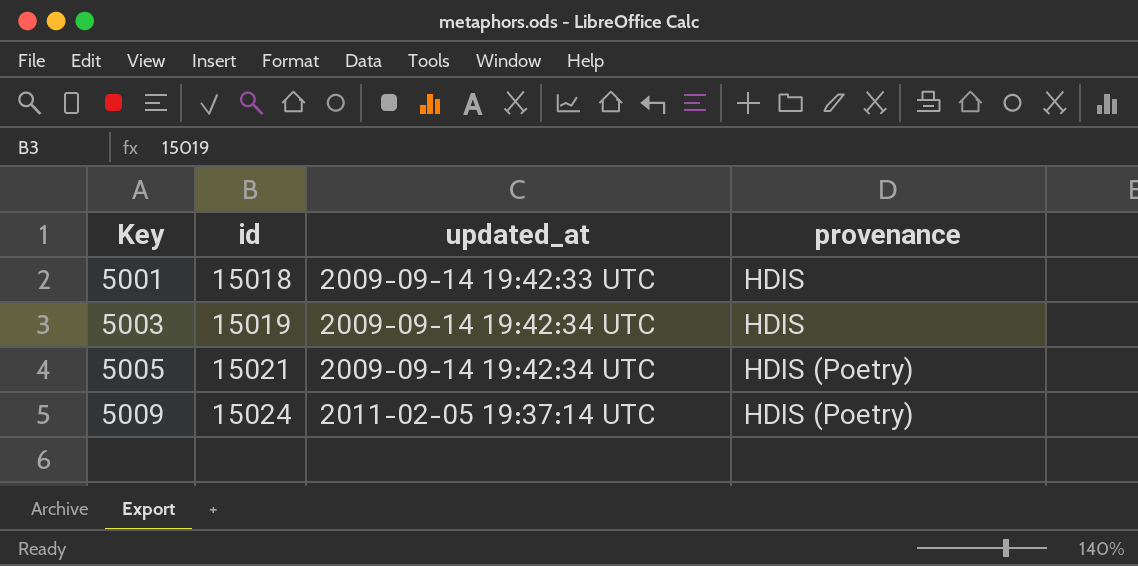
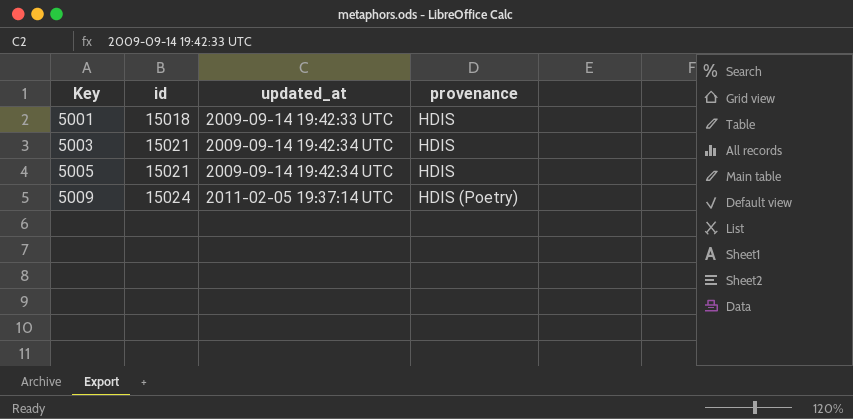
5003 | id: 15019 -> 15021
5005 | provenance: HDIS (Poetry) -> HDIS

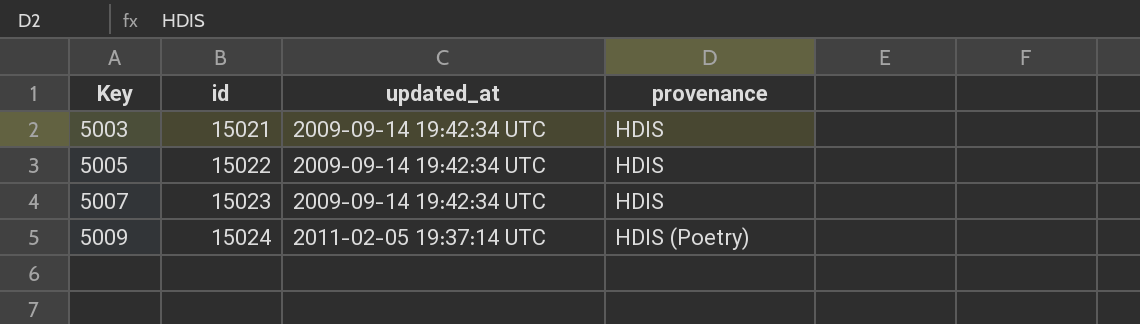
row 5001: 15018 | 2009-09-14 19:42:33 UTC | HDIS -> none
5005 | id: 15021 -> 15022
row 5007: none -> 15023 | 2009-09-14 19:42:34 UTC | HDIS

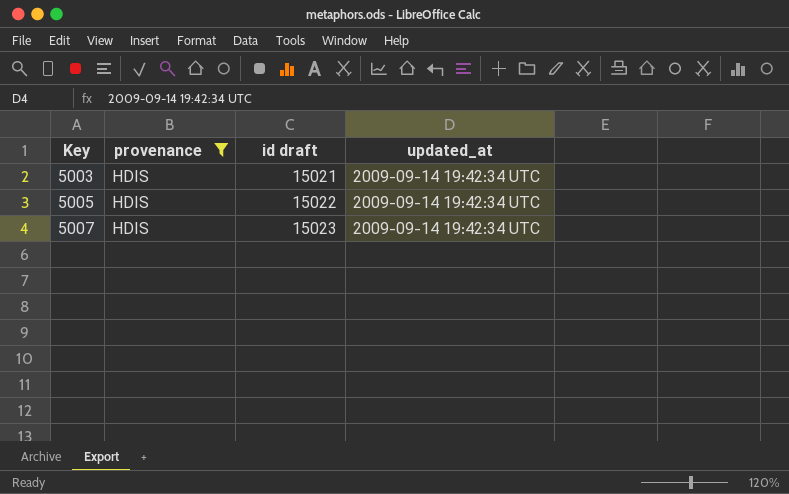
filter: none -> provenance = HDIS
column provenance | position: 4 -> 2
column name: id -> id draft

